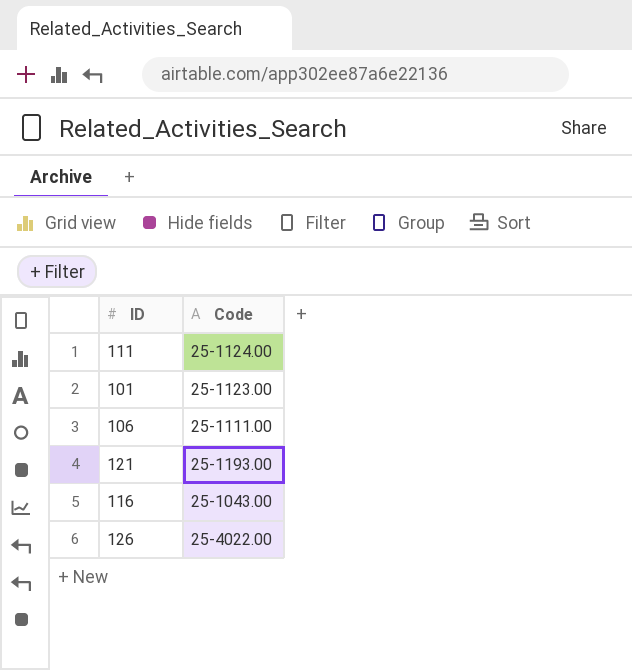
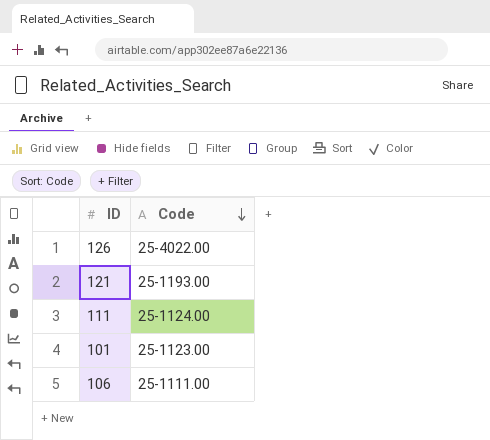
row order: none -> Code descending
row 116: 25-1043.00 -> none

